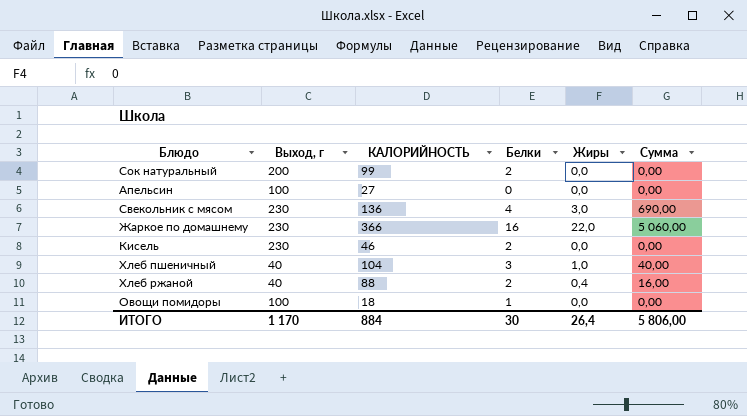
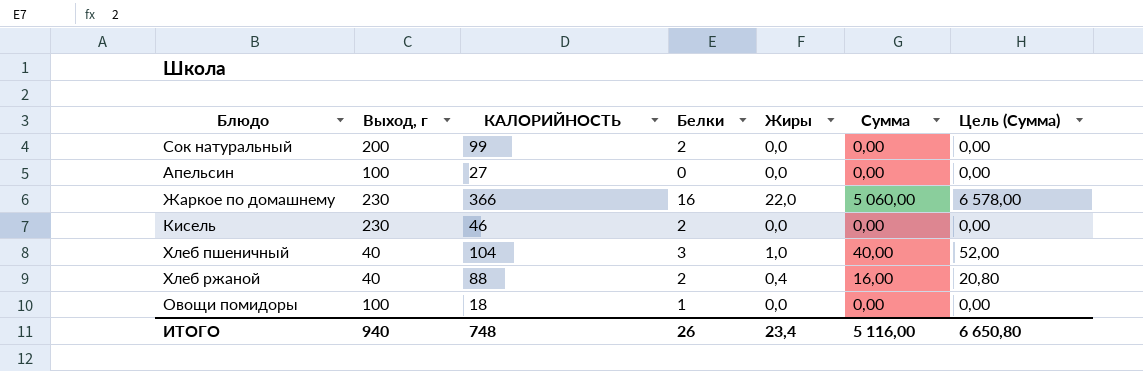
column Цель (Сумма) | formula: none -> [Сумма] * 1,3
row Свекольник с мясом: 230 | 136 | 4 | 3,0 | 690,00 -> none
ИТОГО | Выход, г: 1 170 -> 940
ИТОГО | КАЛОРИЙНОСТЬ: 884 -> 748
ИТОГО | Белки: 30 -> 26
ИТОГО | Жиры: 26,4 -> 23,4
ИТОГО | Сумма: 5 806,00 -> 5 116,00

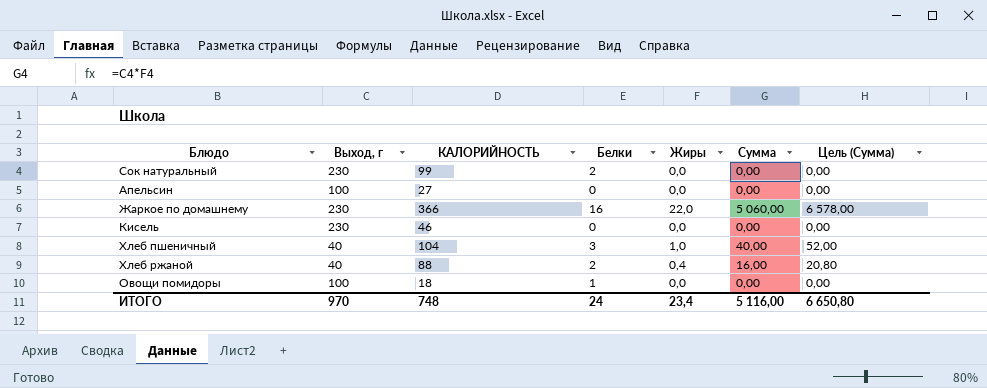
Сок натуральный | Выход, г: 200 -> 230
Кисель | Белки: 2 -> 0
ИТОГО | Выход, г: 940 -> 970
ИТОГО | Белки: 26 -> 24

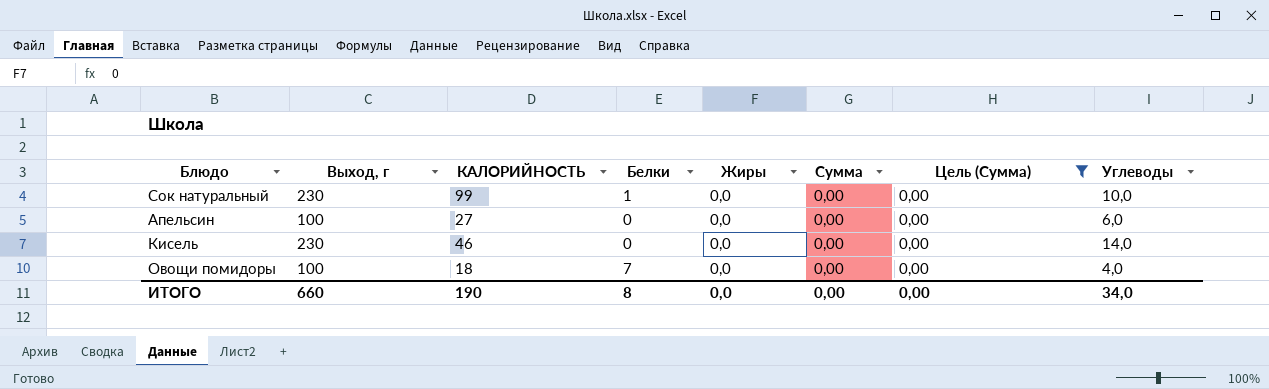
filter: none -> Цель (Сумма) = 0,00
column Углеводы | position: none -> 8
Сок натуральный | Белки: 2 -> 1
Овощи помидоры | Белки: 1 -> 7
ИТОГО | Выход, г: 970 -> 660
ИТОГО | КАЛОРИЙНОСТЬ: 748 -> 190
ИТОГО | Белки: 24 -> 8
ИТОГО | Жиры: 23,4 -> 0,0
ИТОГО | Сумма: 5 116,00 -> 0,00
ИТОГО | Цель (Сумма): 6 650,80 -> 0,00

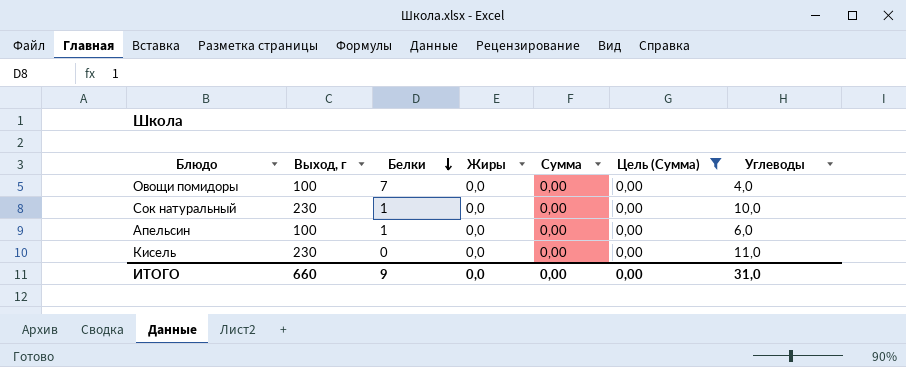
row order: none -> Белки descending
column КАЛОРИЙНОСТЬ | position: 3 -> none
Апельсин | Белки: 0 -> 1
Кисель | Углеводы: 14,0 -> 11,0
ИТОГО | Белки: 8 -> 9
ИТОГО | Углеводы: 34,0 -> 31,0

